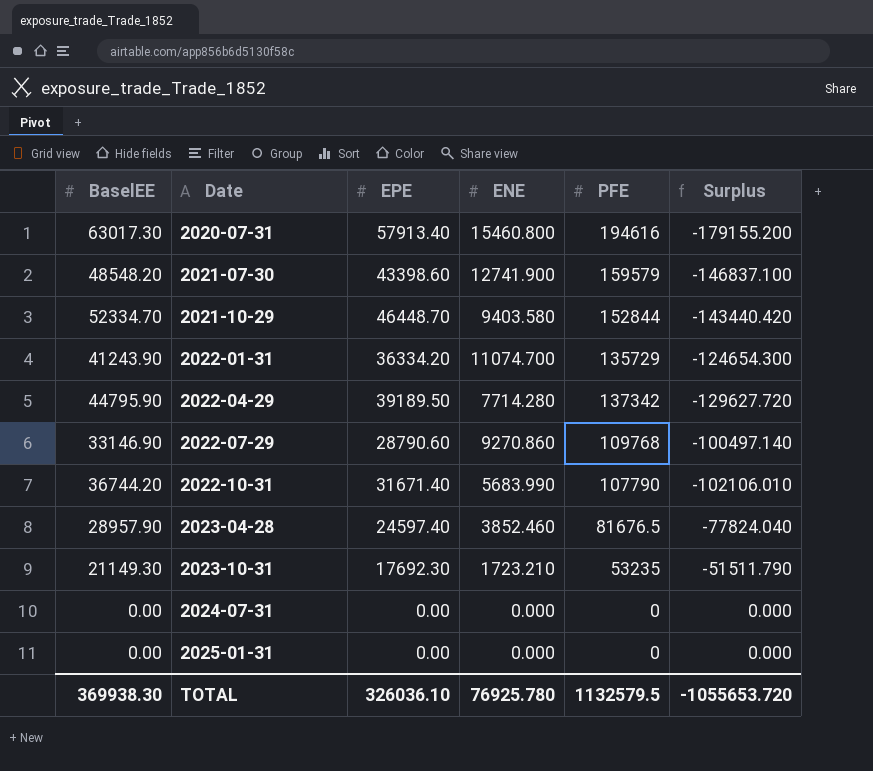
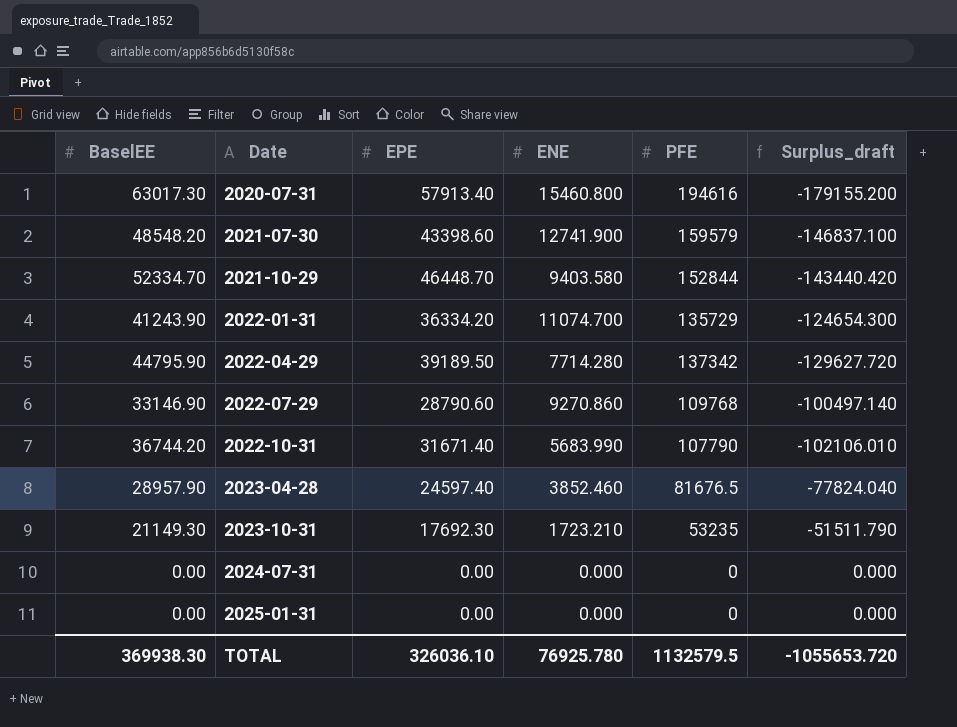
column name: Surplus -> Surplus_draft

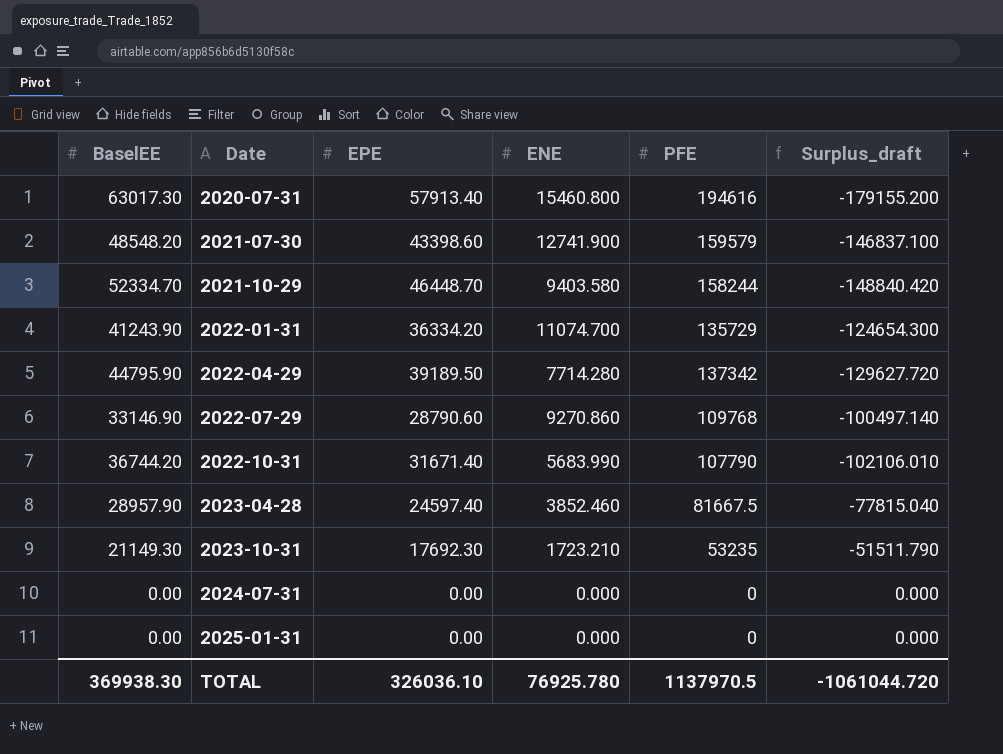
2021-10-29 | PFE: 152844 -> 158244
2021-10-29 | Surplus_draft: -143440.420 -> -148840.420
2023-04-28 | PFE: 81676.5 -> 81667.5
2023-04-28 | Surplus_draft: -77824.040 -> -77815.040
TOTAL | PFE: 1132579.5 -> 1137970.5
TOTAL | Surplus_draft: -1055653.720 -> -1061044.720

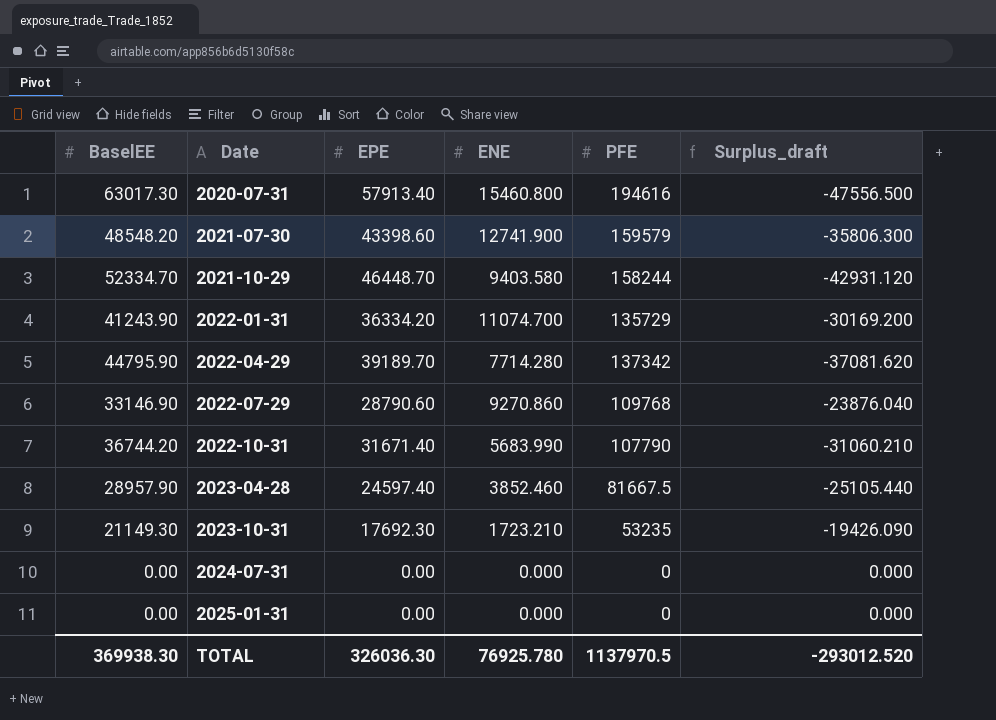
column Surplus_draft | formula: [ENE] - [PFE] -> [ENE] - [BaselEE]
2022-04-29 | EPE: 39189.50 -> 39189.70
TOTAL | EPE: 326036.10 -> 326036.30
TOTAL | Surplus_draft: -1061044.720 -> -293012.520

